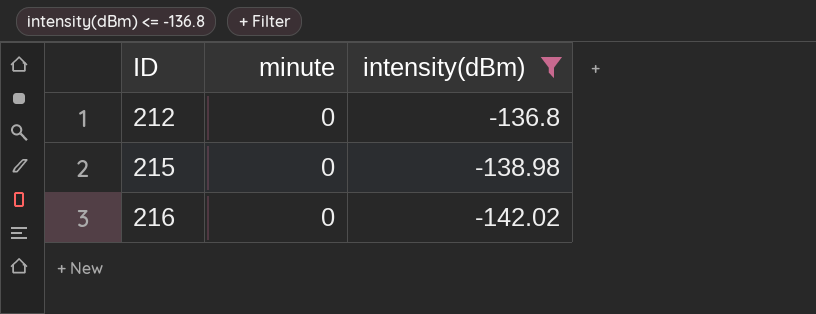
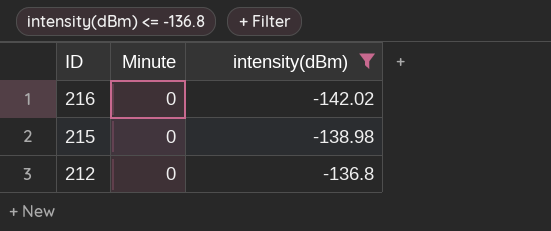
row order: ID ascending -> ID descending
column name: minute -> Minute

